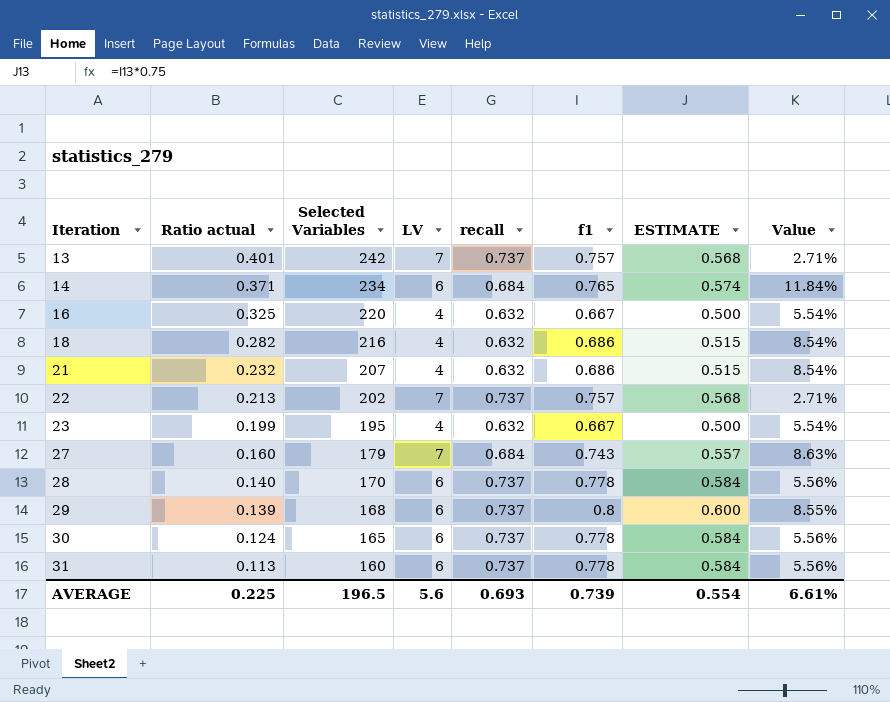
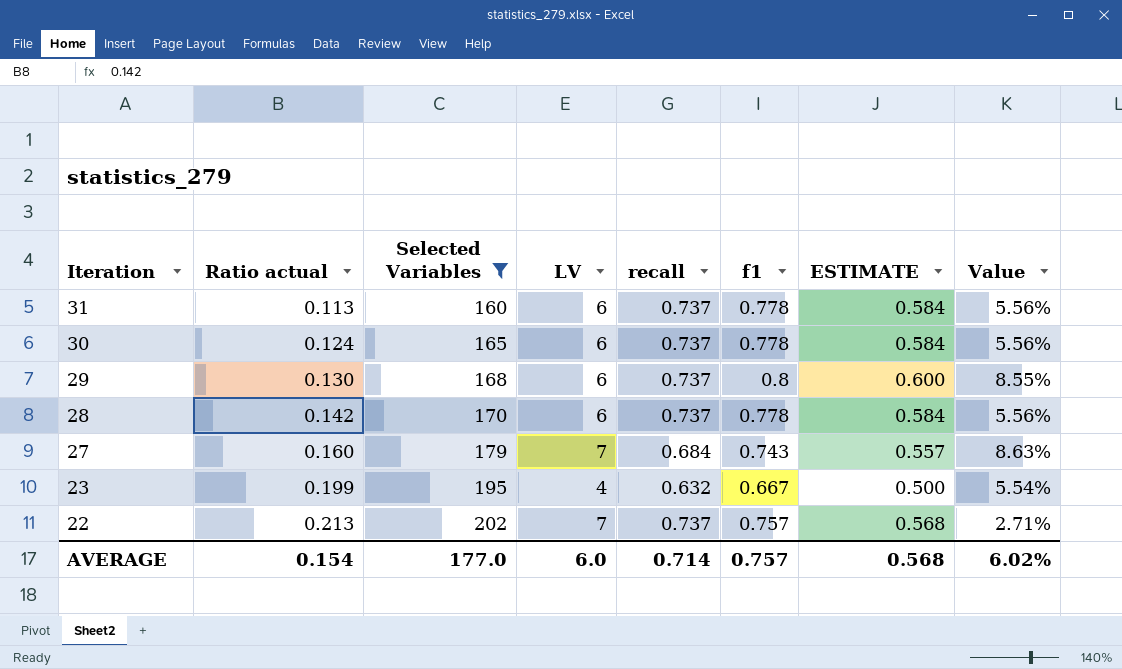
filter: none -> Selected Variables <= 202
row order: Iteration ascending -> Iteration descending
29 | Ratio actual: 0.139 -> 0.130
28 | Ratio actual: 0.140 -> 0.142
AVERAGE | Ratio actual: 0.225 -> 0.154
AVERAGE | Selected Variables: 196.5 -> 177.0
AVERAGE | LV: 5.6 -> 6.0
AVERAGE | recall: 0.693 -> 0.714
AVERAGE | f1: 0.739 -> 0.757
AVERAGE | ESTIMATE: 0.554 -> 0.568
AVERAGE | Value: 6.61% -> 6.02%

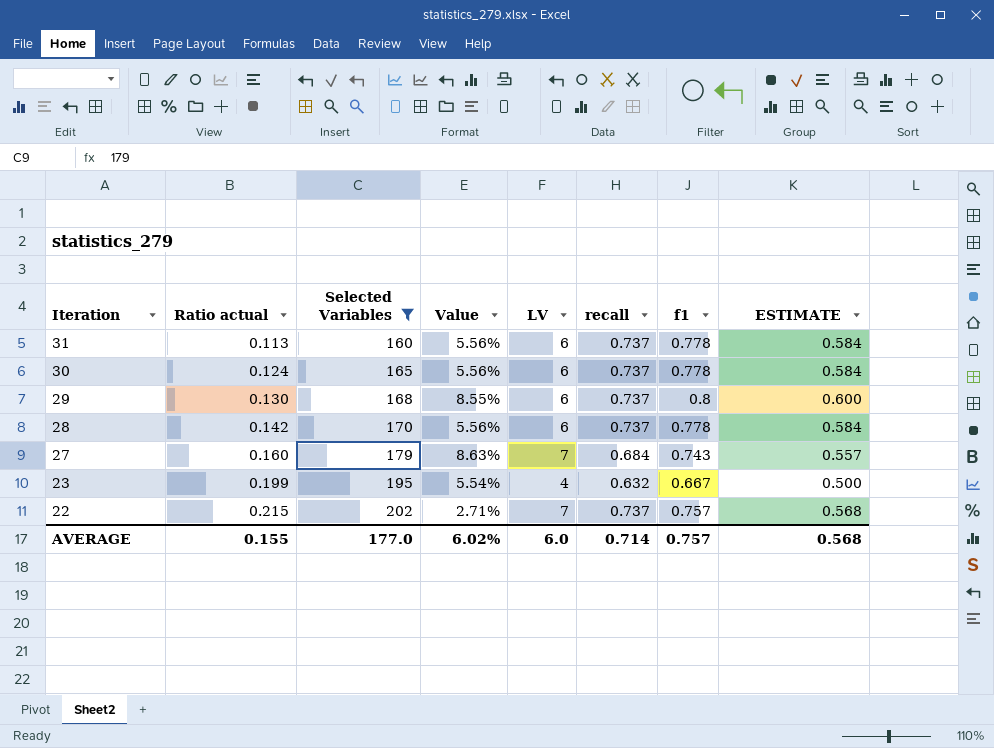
column Value | position: 8 -> 4
22 | Ratio actual: 0.213 -> 0.215
AVERAGE | Ratio actual: 0.154 -> 0.155

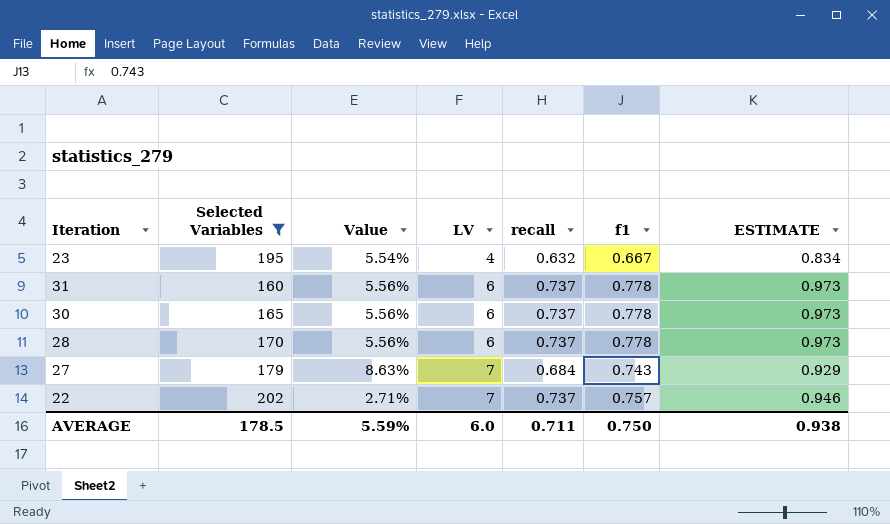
row order: Iteration descending -> LV ascending
column Ratio actual | position: 2 -> none
column ESTIMATE | formula: [f1] * 0.75 -> [f1] * 1.25
row 29: 0.130 | 168 | 8.55% | 6 | 0.737 | 0.8 | 0.600 -> none
AVERAGE | Selected Variables: 177.0 -> 178.5
AVERAGE | Value: 6.02% -> 5.59%
AVERAGE | recall: 0.714 -> 0.711
AVERAGE | f1: 0.757 -> 0.750
AVERAGE | ESTIMATE: 0.568 -> 0.938

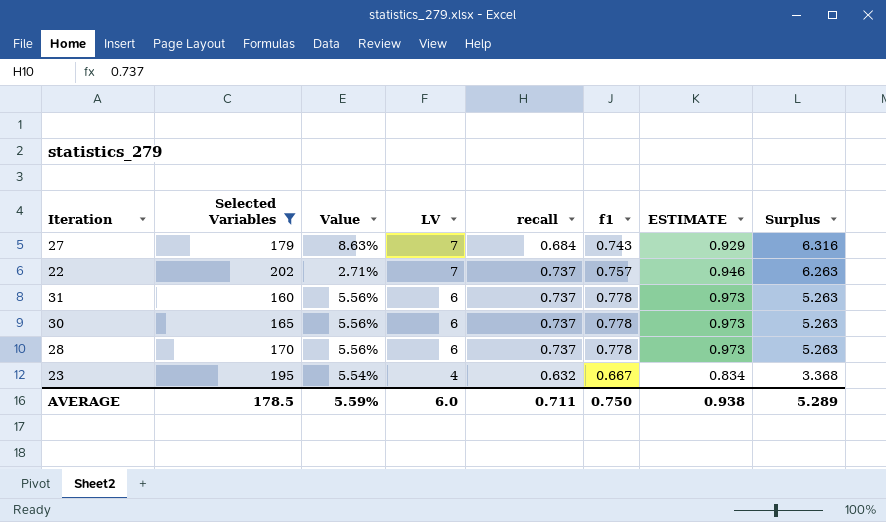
row order: LV ascending -> LV descending
column Surplus | formula: none -> [LV] - [recall]

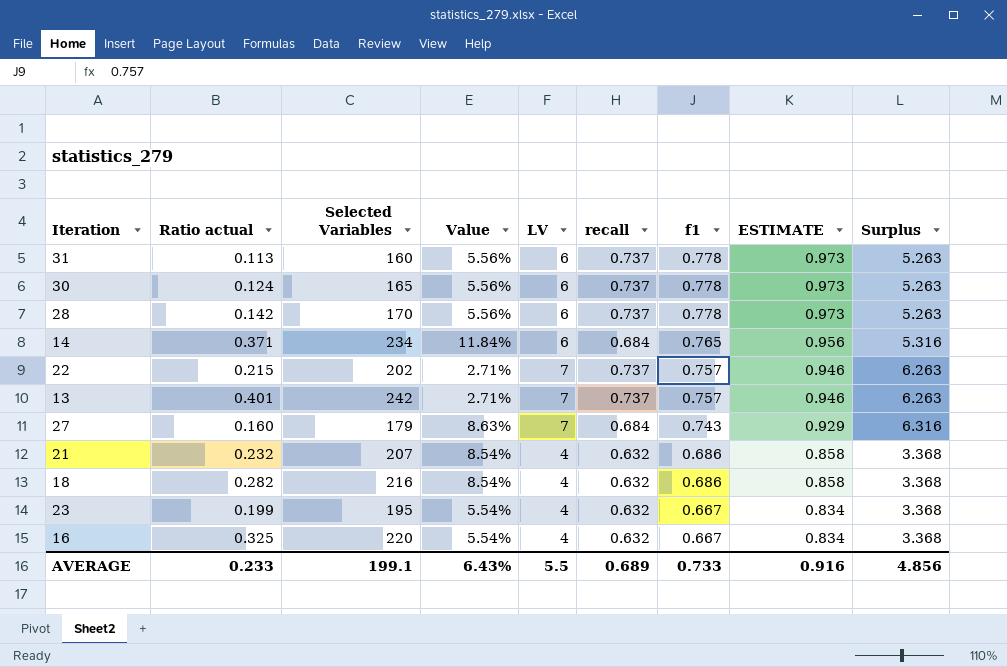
filter: Selected Variables <= 202 -> none
row order: LV descending -> f1 descending
column Ratio actual | position: none -> 2
AVERAGE | Selected Variables: 178.5 -> 199.1
AVERAGE | Value: 5.59% -> 6.43%
AVERAGE | LV: 6.0 -> 5.5
AVERAGE | recall: 0.711 -> 0.689
AVERAGE | f1: 0.750 -> 0.733
AVERAGE | ESTIMATE: 0.938 -> 0.916
AVERAGE | Surplus: 5.289 -> 4.856

